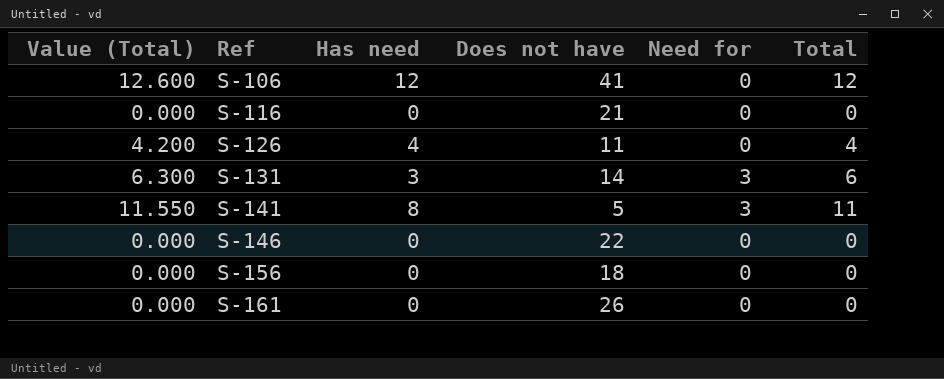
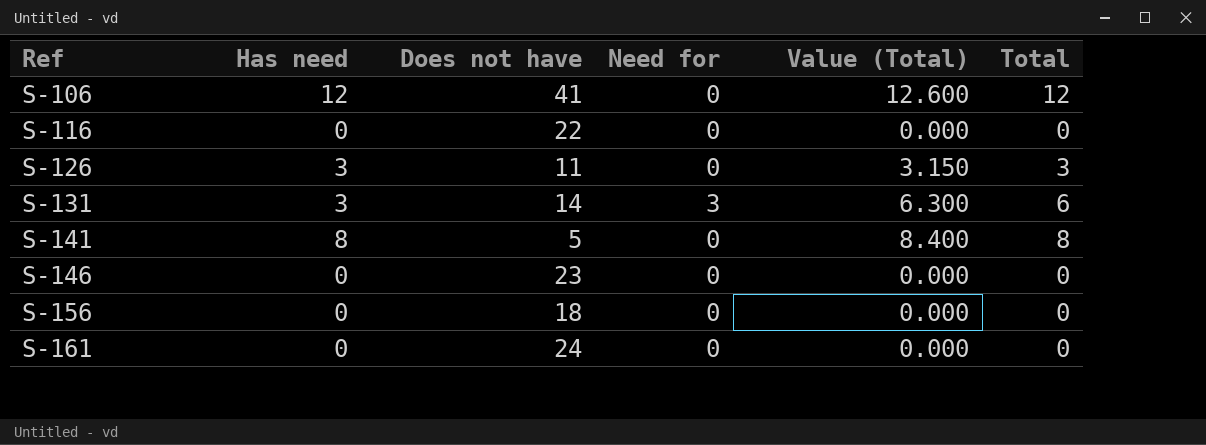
column Value (Total) | position: 1 -> 5
S-116 | Does not have: 21 -> 22
S-126 | Has need: 4 -> 3
S-126 | Value (Total): 4.200 -> 3.150
S-126 | Total: 4 -> 3
S-141 | Need for: 3 -> 0
S-141 | Value (Total): 11.550 -> 8.400
S-141 | Total: 11 -> 8
S-146 | Does not have: 22 -> 23
S-161 | Does not have: 26 -> 24

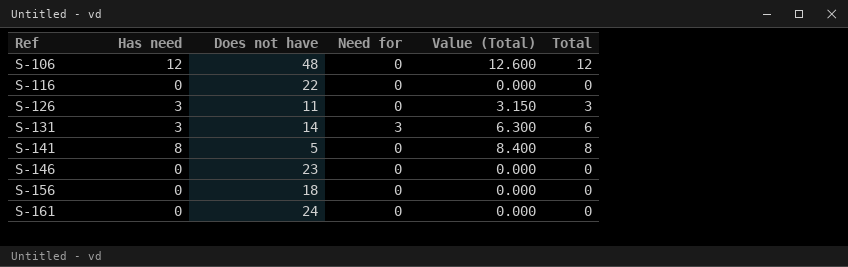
S-106 | Does not have: 41 -> 48

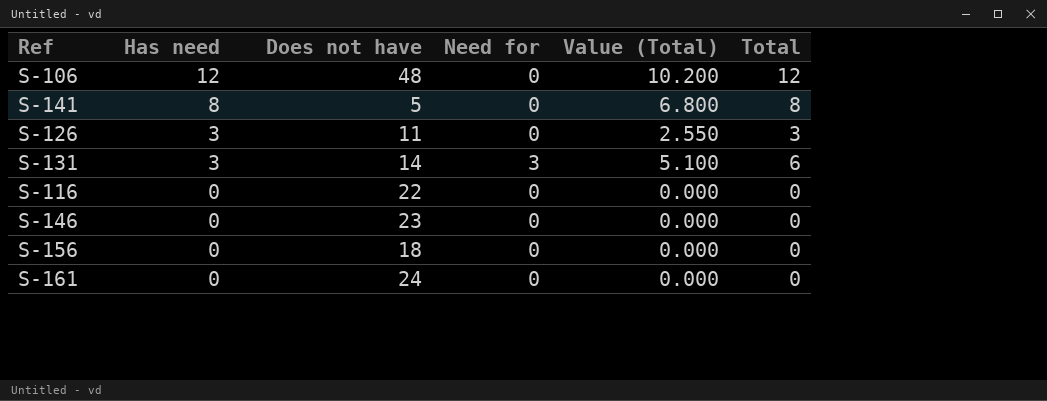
row order: Ref ascending -> Has need descending
column Value (Total) | formula: [Total] * 1.05 -> [Total] * 0.85

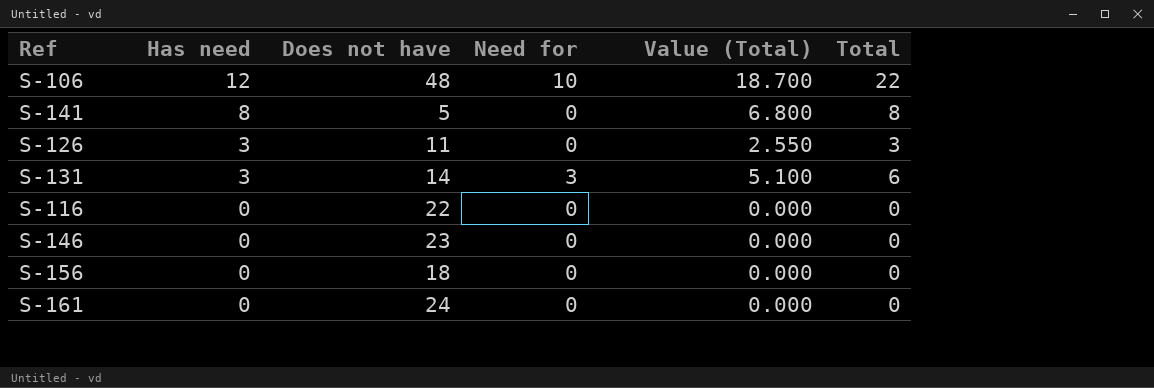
S-106 | Need for: 0 -> 10
S-106 | Value (Total): 10.200 -> 18.700
S-106 | Total: 12 -> 22

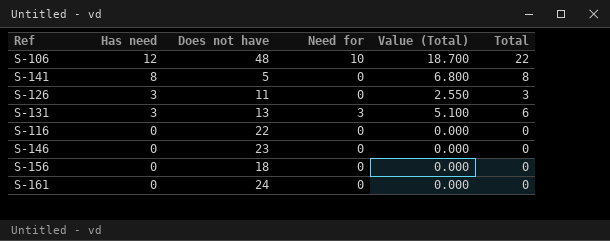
S-131 | Does not have: 14 -> 13

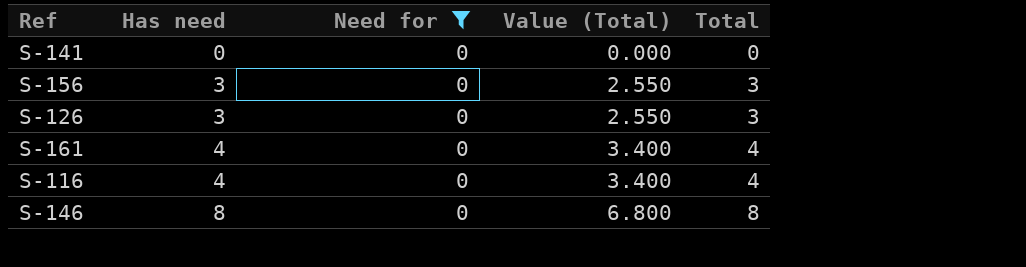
filter: none -> Need for = 0
row order: Has need descending -> Has need ascending
column Does not have | position: 3 -> none
S-141 | Has need: 8 -> 0
S-141 | Value (Total): 6.800 -> 0.000
S-141 | Total: 8 -> 0
S-156 | Has need: 0 -> 3
S-156 | Value (Total): 0.000 -> 2.550
S-156 | Total: 0 -> 3
S-161 | Has need: 0 -> 4
S-161 | Value (Total): 0.000 -> 3.400
S-161 | Total: 0 -> 4
S-116 | Has need: 0 -> 4
S-116 | Value (Total): 0.000 -> 3.400
S-116 | Total: 0 -> 4
S-146 | Has need: 0 -> 8
S-146 | Value (Total): 0.000 -> 6.800
S-146 | Total: 0 -> 8

